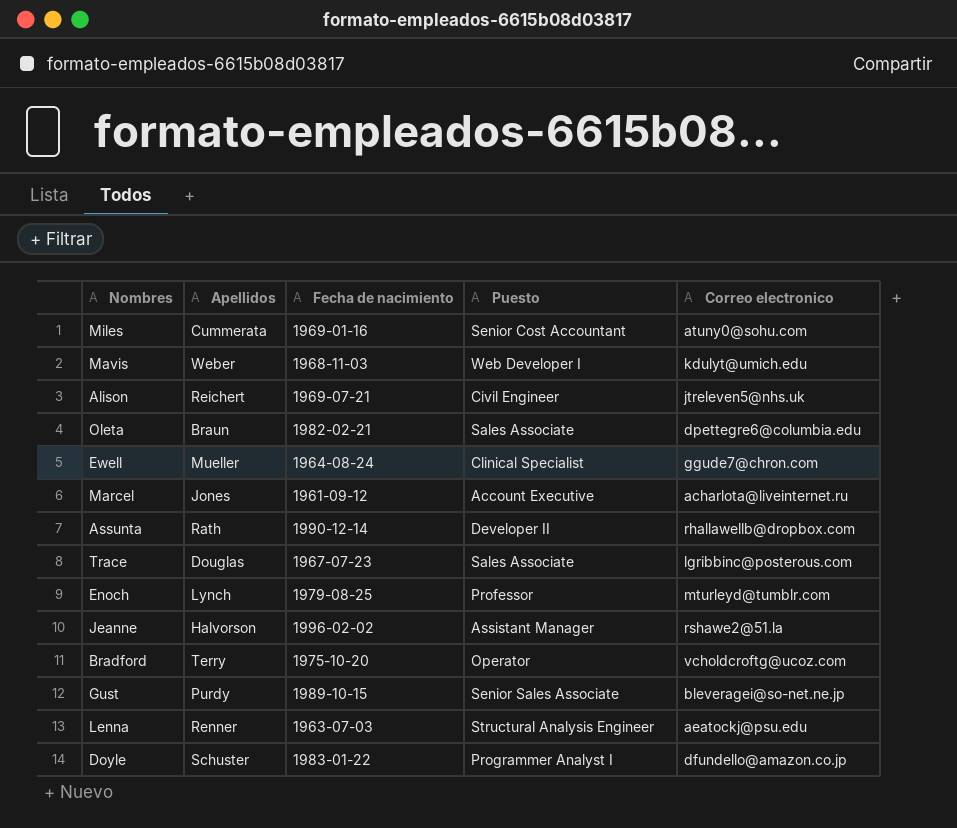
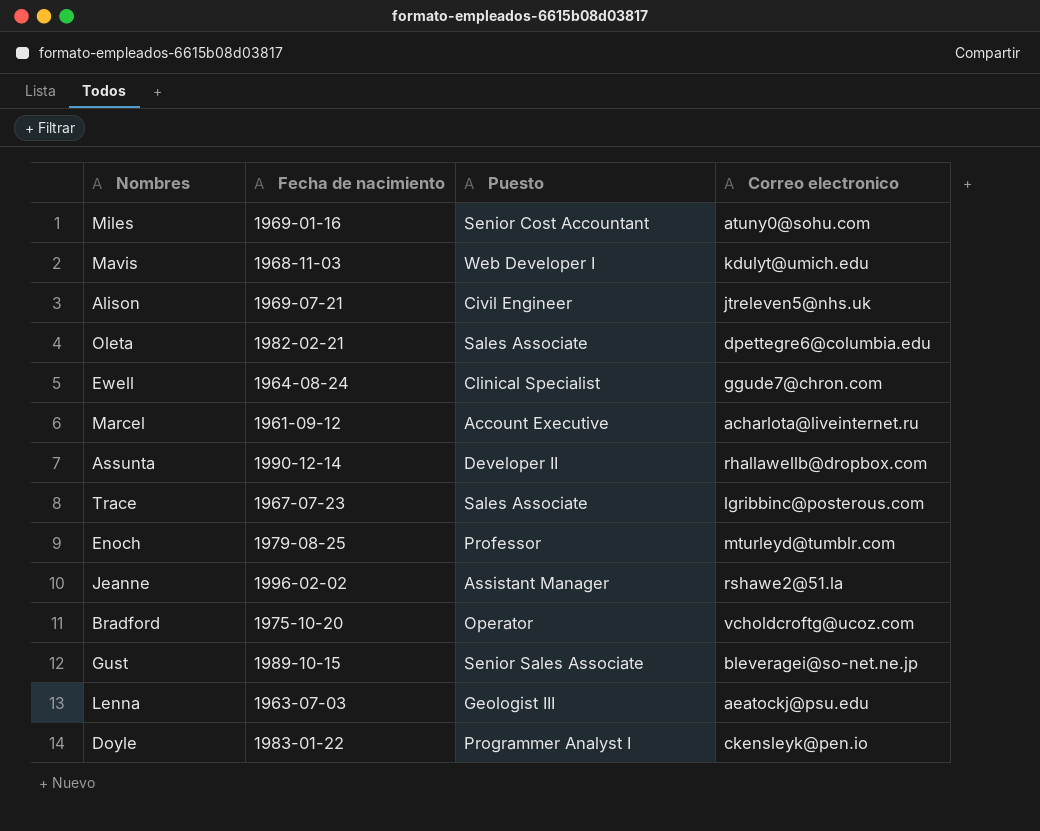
column Apellidos | position: 2 -> none
Lenna | Puesto: Structural Analysis Engineer -> Geologist III
Doyle | Correo electronico: dfundello@amazon.co.jp -> ckensleyk@pen.io

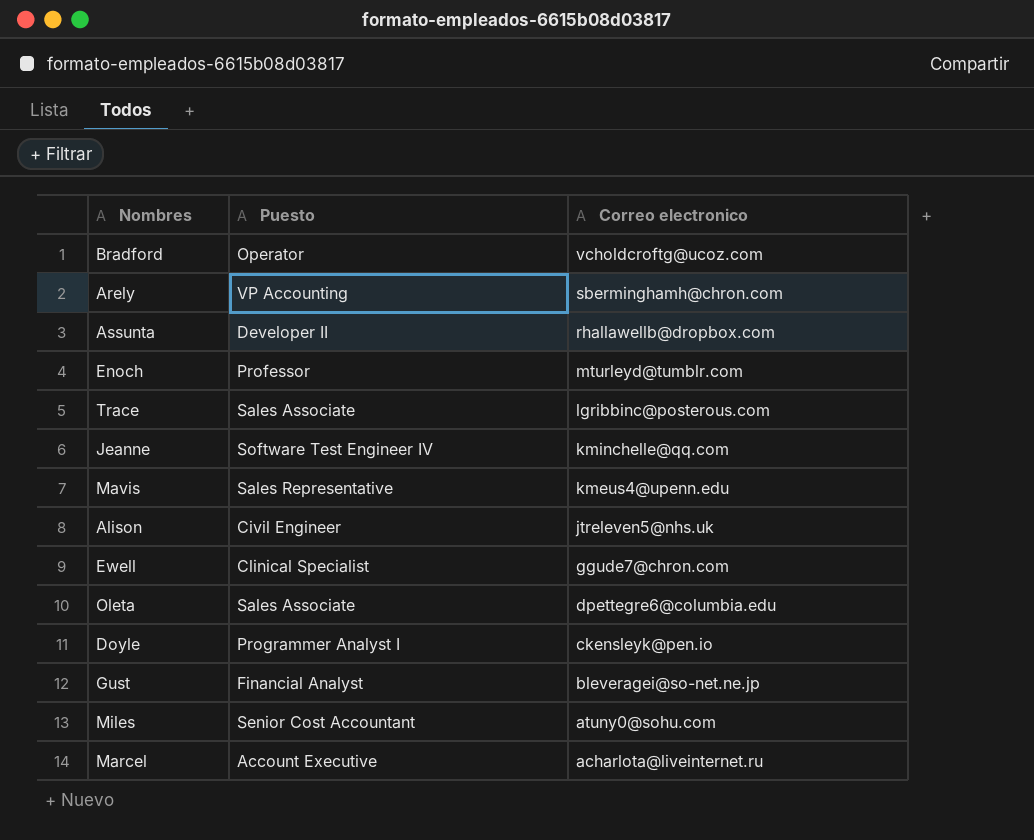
row order: none -> Correo electronico descending
column Fecha de nacimiento | position: 2 -> none
row Lenna: 1963-07-03 | Geologist III | aeatockj@psu.edu -> none
row Arely: none -> VP Accounting | sberminghamh@chron.com
Jeanne | Puesto: Assistant Manager -> Software Test Engineer IV
Jeanne | Correo electronico: rshawe2@51.la -> kminchelle@qq.com
Mavis | Puesto: Web Developer I -> Sales Representative
Mavis | Correo electronico: kdulyt@umich.edu -> kmeus4@upenn.edu
Gust | Puesto: Senior Sales Associate -> Financial Analyst

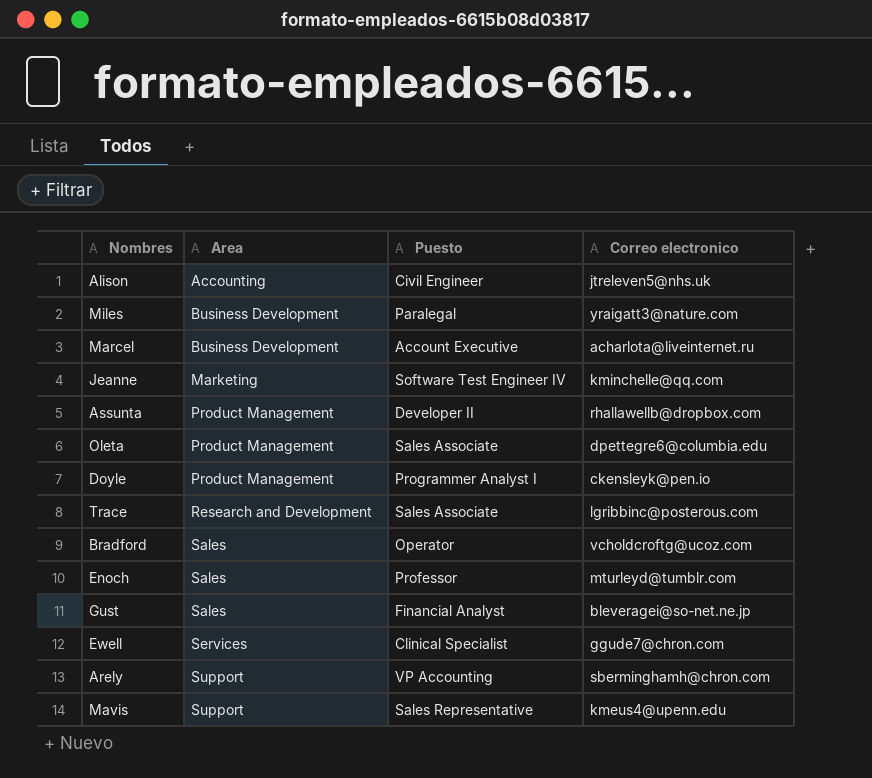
row order: Correo electronico descending -> Area ascending
column Area | position: none -> 2
Miles | Puesto: Senior Cost Accountant -> Paralegal
Miles | Correo electronico: atuny0@sohu.com -> yraigatt3@nature.com

